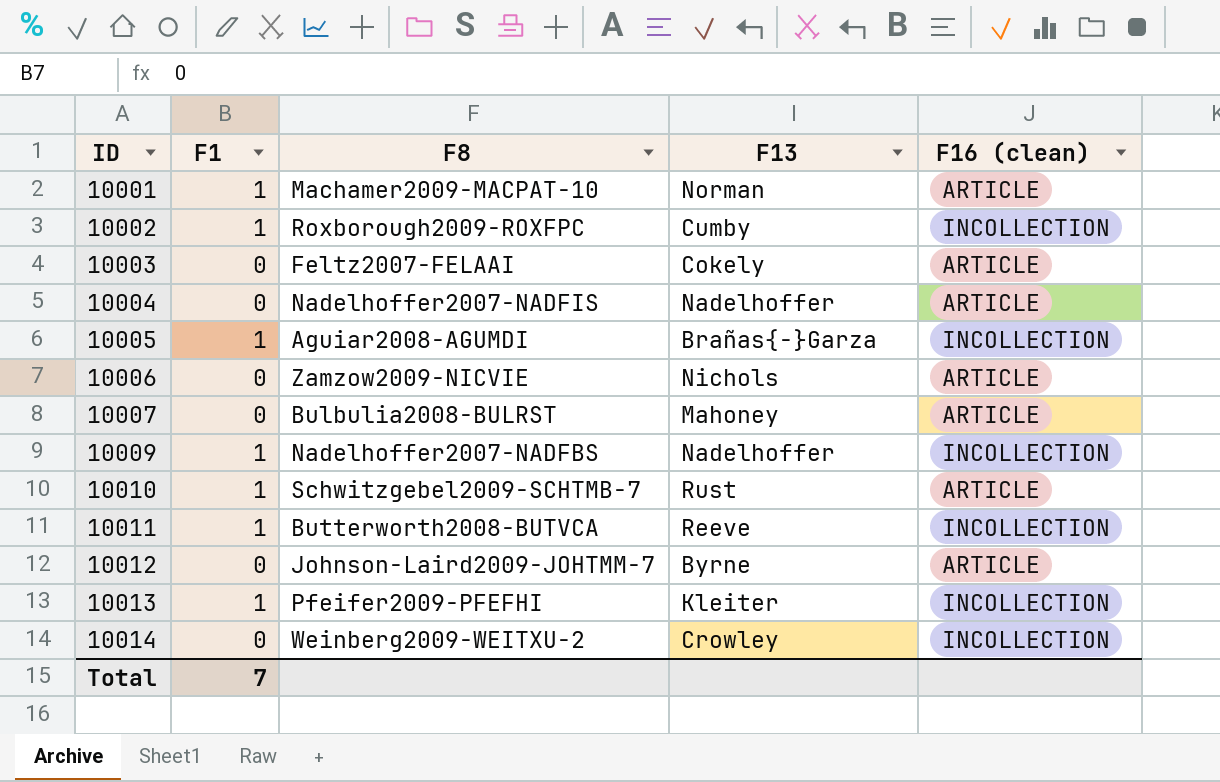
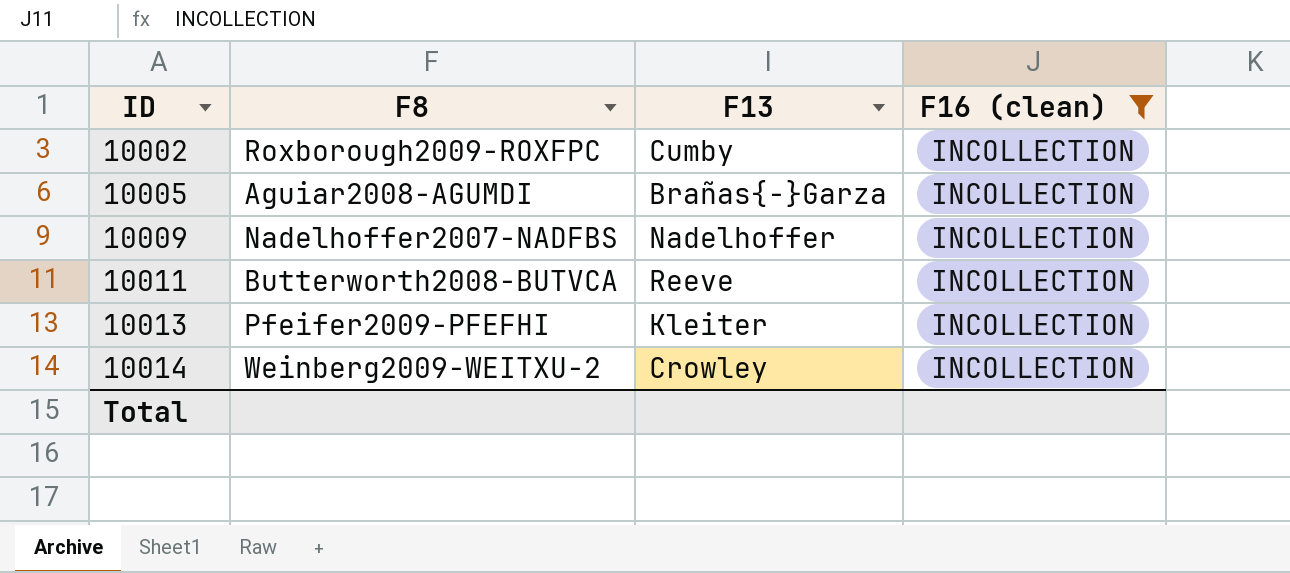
filter: none -> F16 (clean) = INCOLLECTION
column F1 | position: 2 -> none

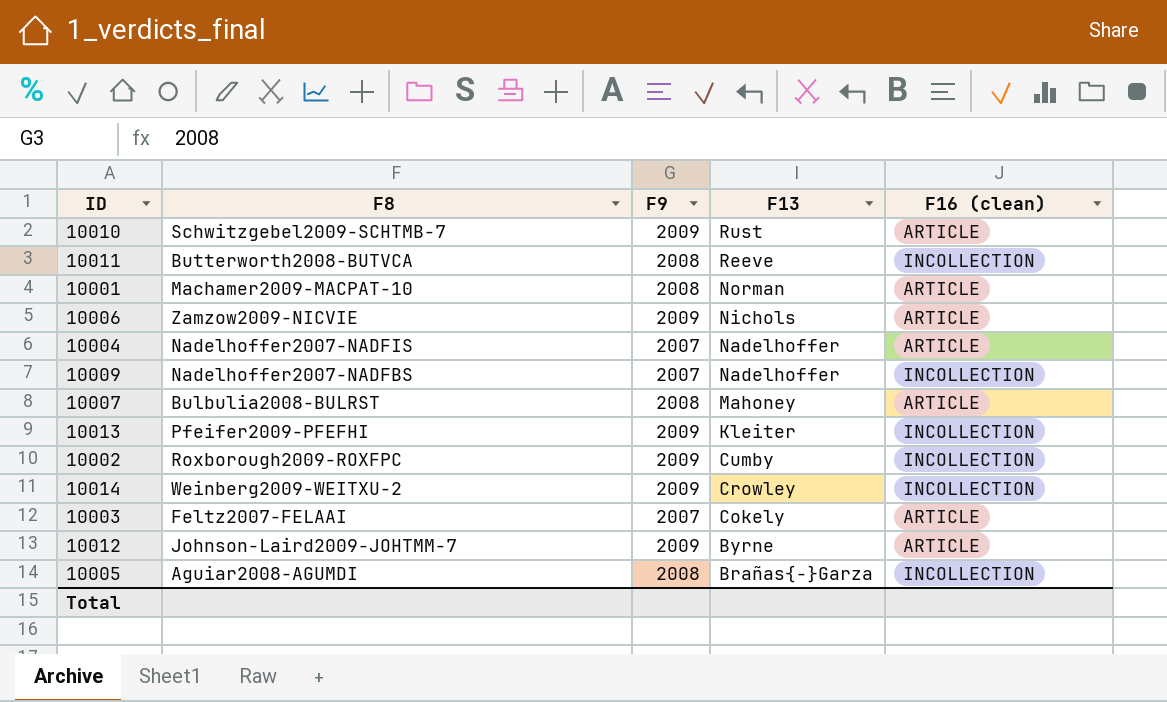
filter: F16 (clean) = INCOLLECTION -> none
row order: ID ascending -> F13 descending
column F9 | position: none -> 3

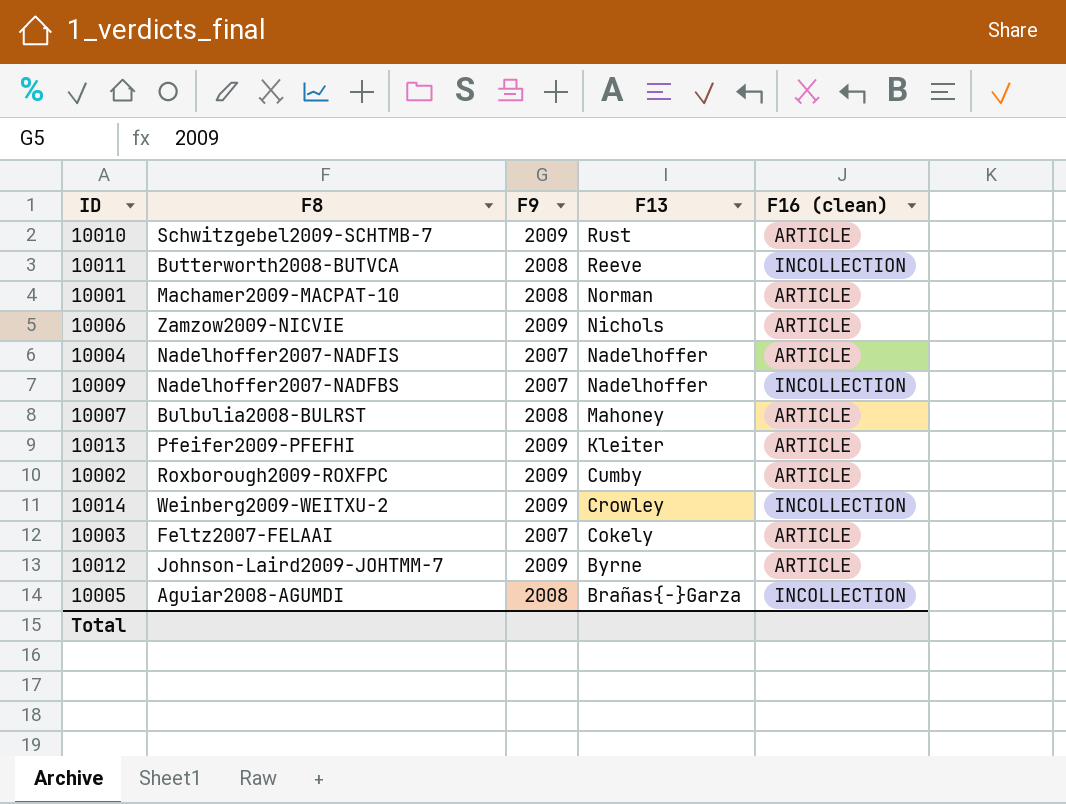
10013 | F16 (clean): INCOLLECTION -> ARTICLE
10002 | F16 (clean): INCOLLECTION -> ARTICLE

